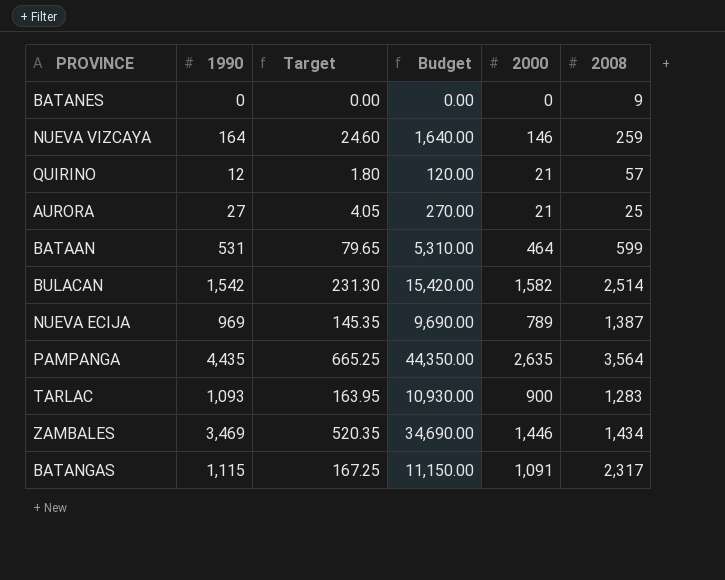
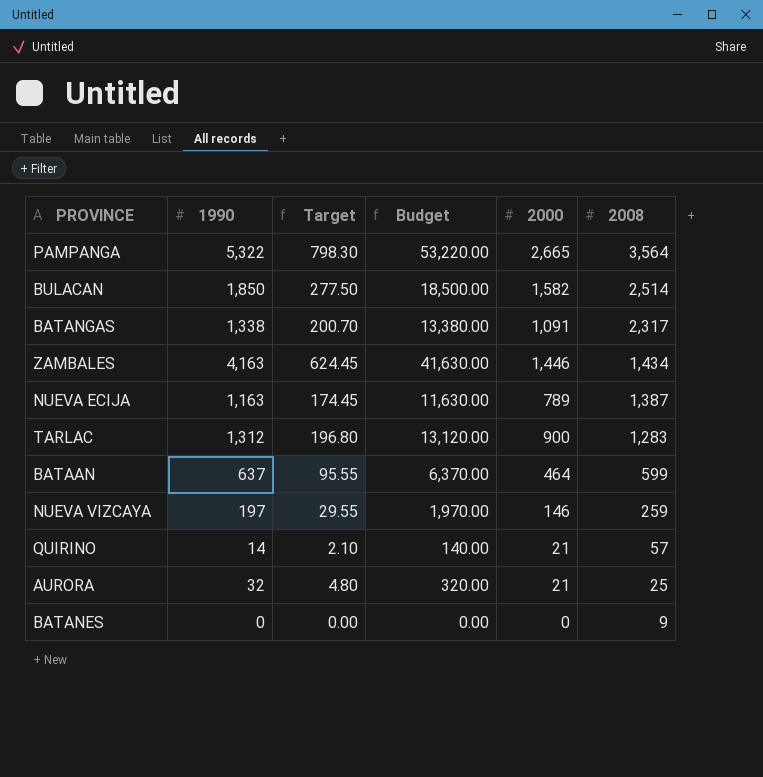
row order: none -> 2008 descending
PAMPANGA | 1990: 4,435 -> 5,322
PAMPANGA | Target: 665.25 -> 798.30
PAMPANGA | Budget: 44,350.00 -> 53,220.00
PAMPANGA | 2000: 2,635 -> 2,665
BULACAN | 1990: 1,542 -> 1,850
BULACAN | Target: 231.30 -> 277.50
BULACAN | Budget: 15,420.00 -> 18,500.00
BATANGAS | 1990: 1,115 -> 1,338
BATANGAS | Target: 167.25 -> 200.70
BATANGAS | Budget: 11,150.00 -> 13,380.00
ZAMBALES | 1990: 3,469 -> 4,163
ZAMBALES | Target: 520.35 -> 624.45
ZAMBALES | Budget: 34,690.00 -> 41,630.00
NUEVA ECIJA | 1990: 969 -> 1,163
NUEVA ECIJA | Target: 145.35 -> 174.45
NUEVA ECIJA | Budget: 9,690.00 -> 11,630.00
TARLAC | 1990: 1,093 -> 1,312
TARLAC | Target: 163.95 -> 196.80
TARLAC | Budget: 10,930.00 -> 13,120.00
BATAAN | 1990: 531 -> 637
BATAAN | Target: 79.65 -> 95.55
BATAAN | Budget: 5,310.00 -> 6,370.00
NUEVA VIZCAYA | 1990: 164 -> 197
NUEVA VIZCAYA | Target: 24.60 -> 29.55
NUEVA VIZCAYA | Budget: 1,640.00 -> 1,970.00
QUIRINO | 1990: 12 -> 14
QUIRINO | Target: 1.80 -> 2.10
QUIRINO | Budget: 120.00 -> 140.00
AURORA | 1990: 27 -> 32
AURORA | Target: 4.05 -> 4.80
AURORA | Budget: 270.00 -> 320.00

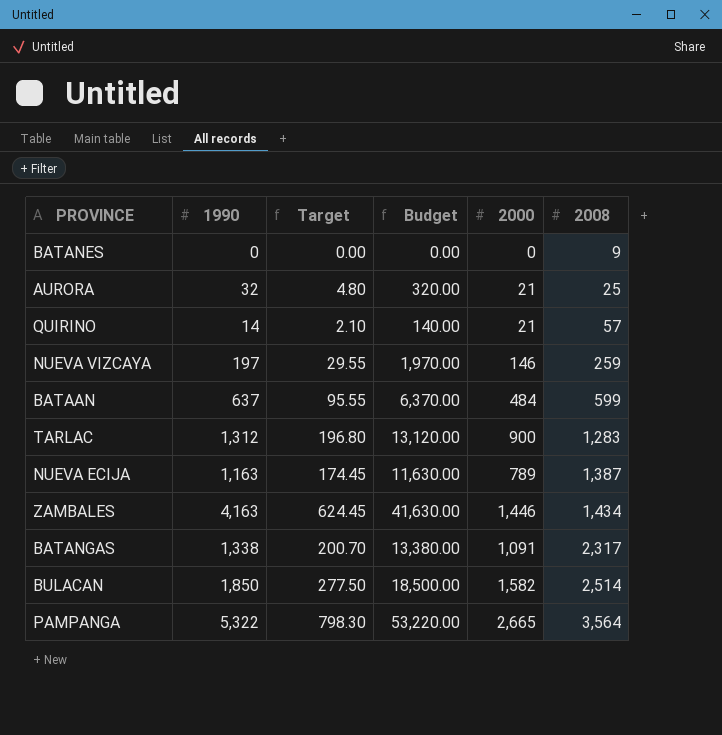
row order: 2008 descending -> 2008 ascending
BATAAN | 2000: 464 -> 484

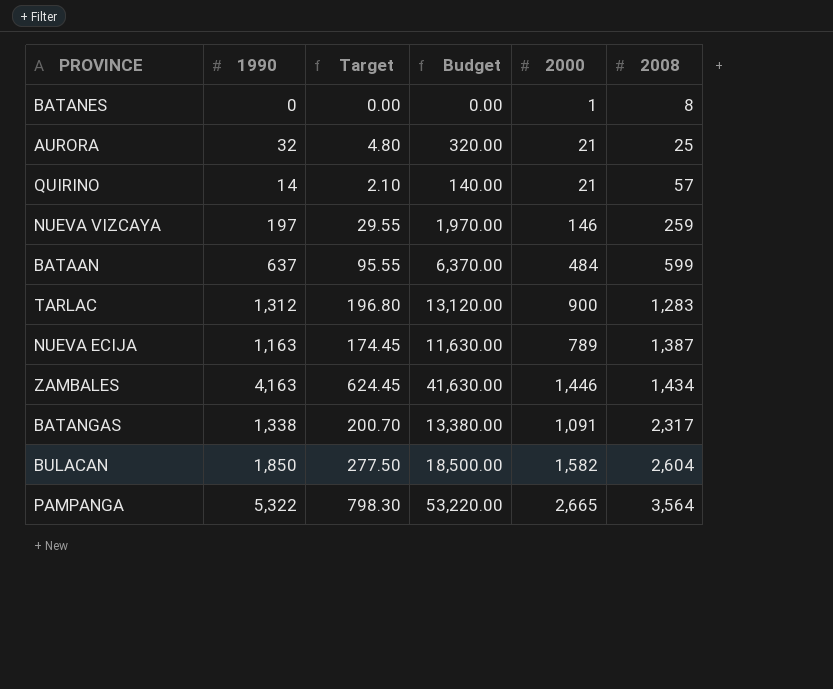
BATANES | 2000: 0 -> 1
BATANES | 2008: 9 -> 8
BULACAN | 2008: 2,514 -> 2,604

